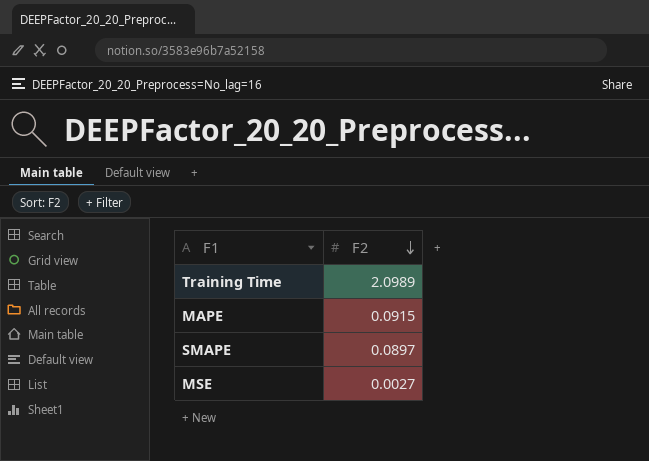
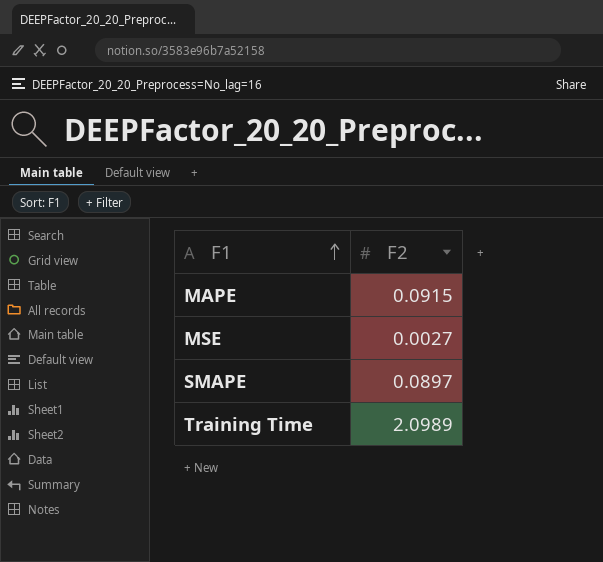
row order: F2 descending -> F1 ascending

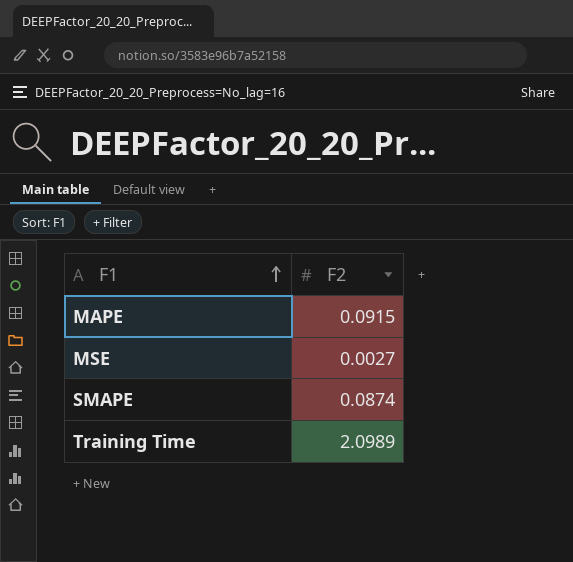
SMAPE | F2: 0.0897 -> 0.0874

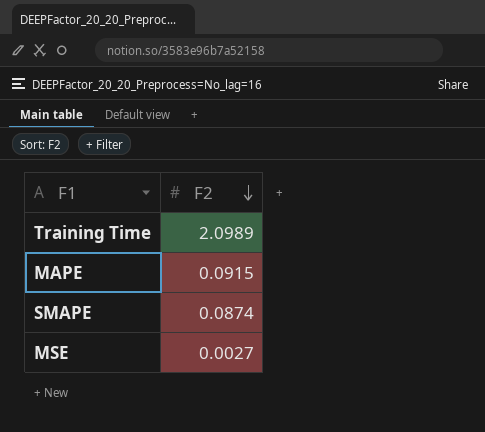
row order: F1 ascending -> F2 descending

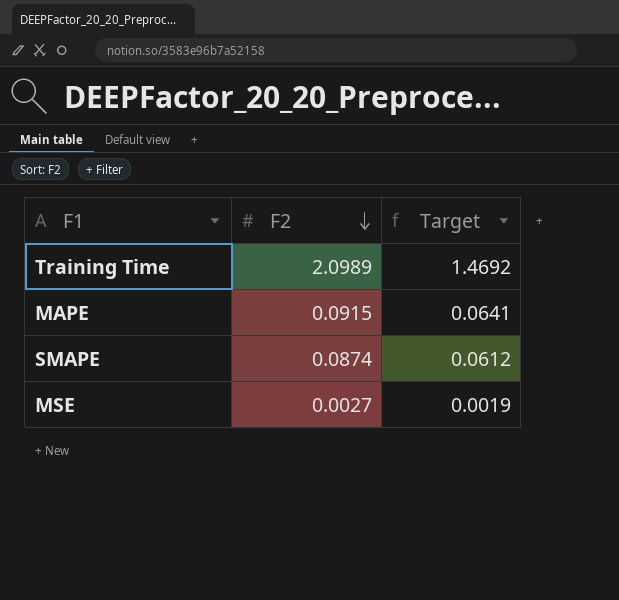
column Target | formula: none -> [F2] * 0.7

